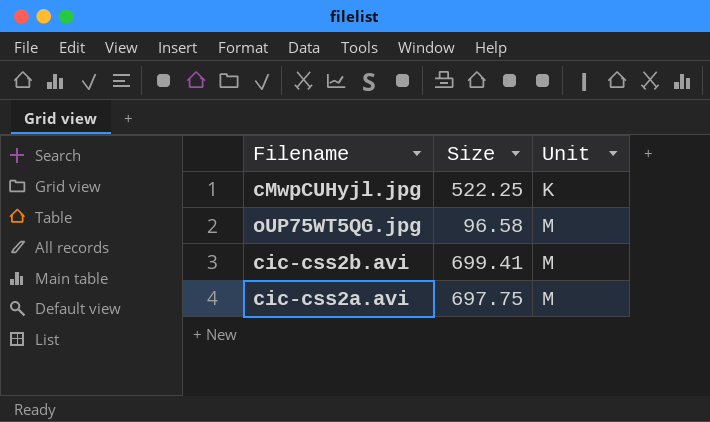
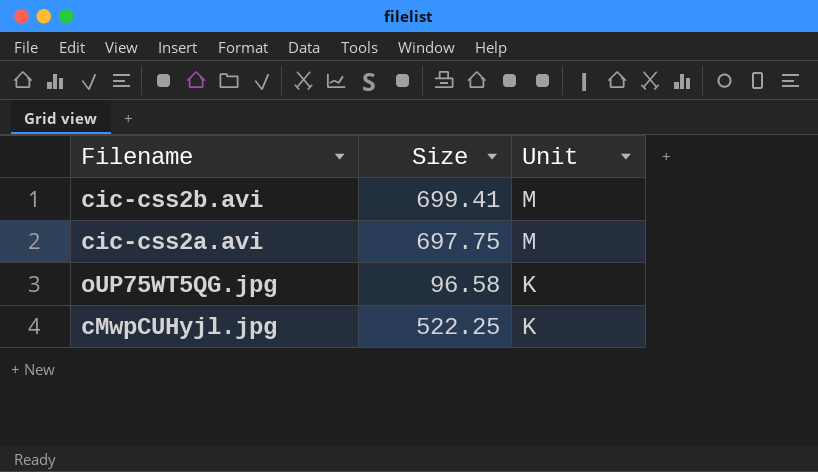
row order: Unit ascending -> Unit descending
oUP75WT5QG.jpg | Unit: M -> K

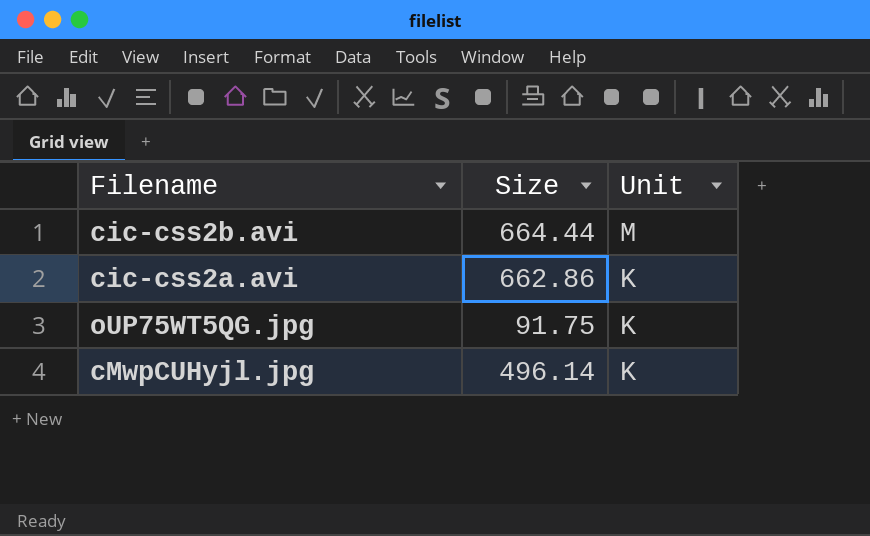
cic-css2b.avi | Size: 699.41 -> 664.44
cic-css2a.avi | Size: 697.75 -> 662.86
cic-css2a.avi | Unit: M -> K
oUP75WT5QG.jpg | Size: 96.58 -> 91.75
cMwpCUHyjl.jpg | Size: 522.25 -> 496.14

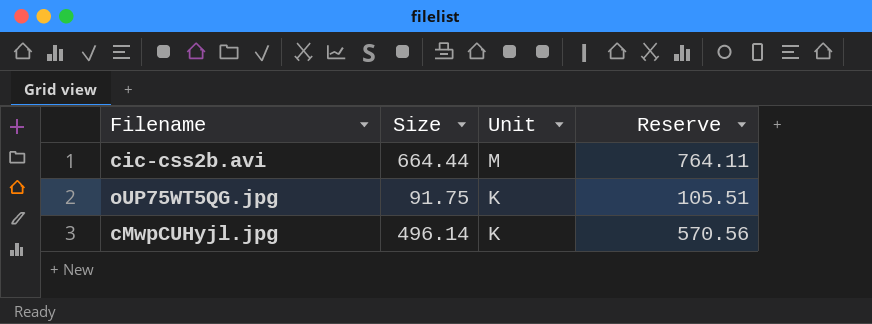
column Reserve | formula: none -> [Size] * 1.15
row cic-css2a.avi: 662.86 | K -> none

